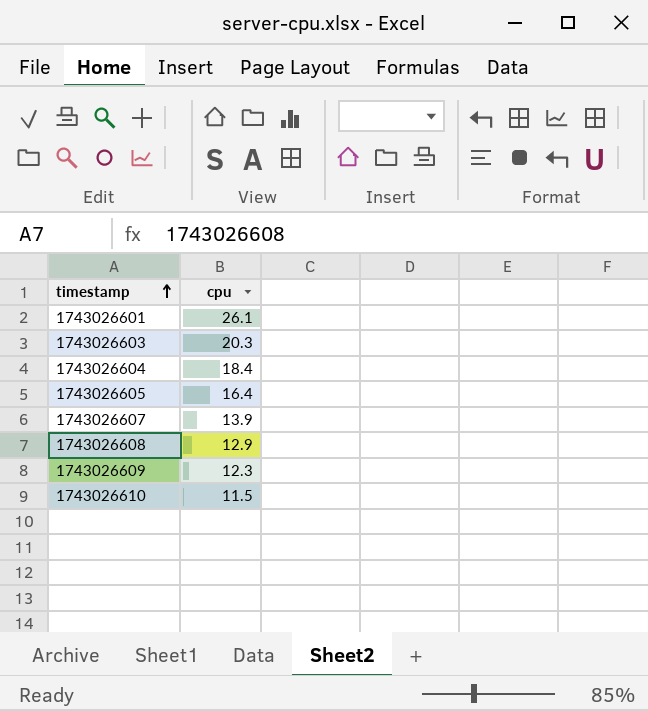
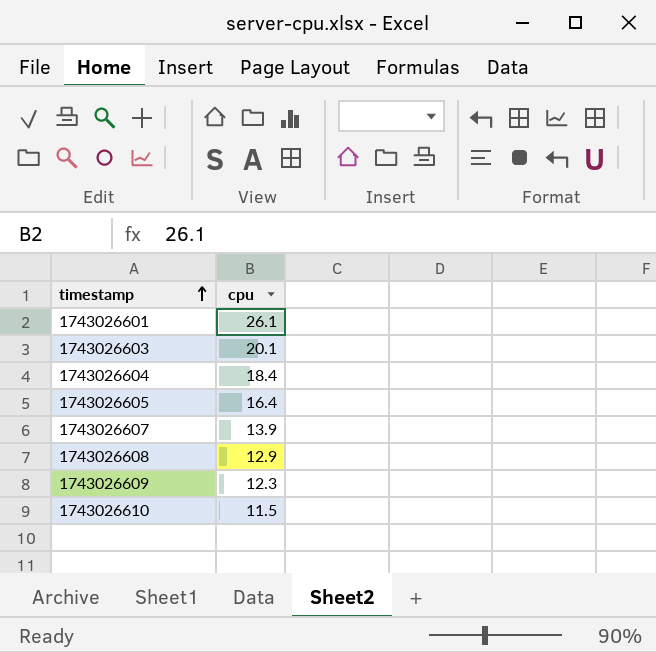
1743026603 | cpu: 20.3 -> 20.1

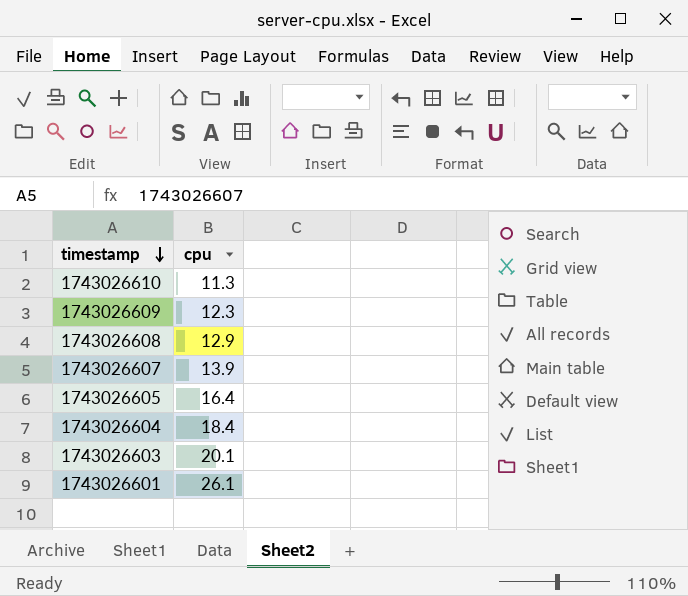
row order: timestamp ascending -> timestamp descending
1743026610 | cpu: 11.5 -> 11.3

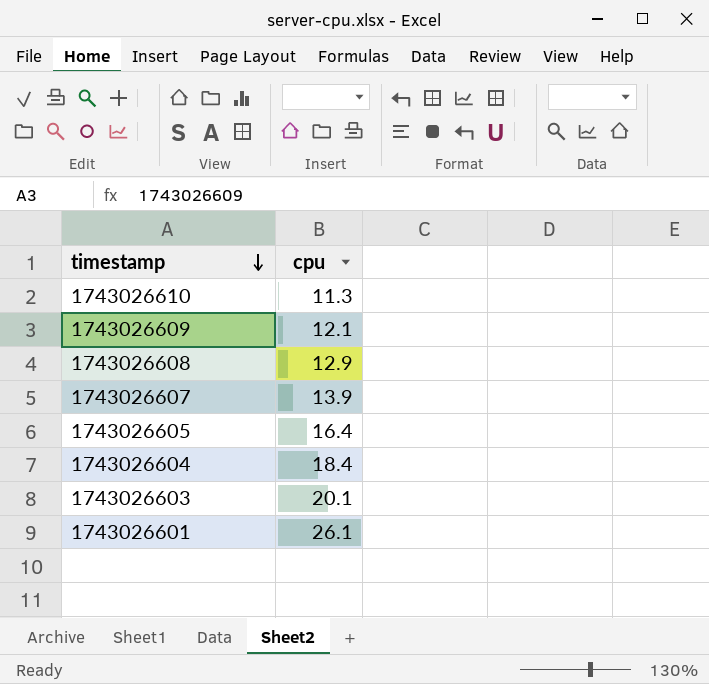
1743026609 | cpu: 12.3 -> 12.1

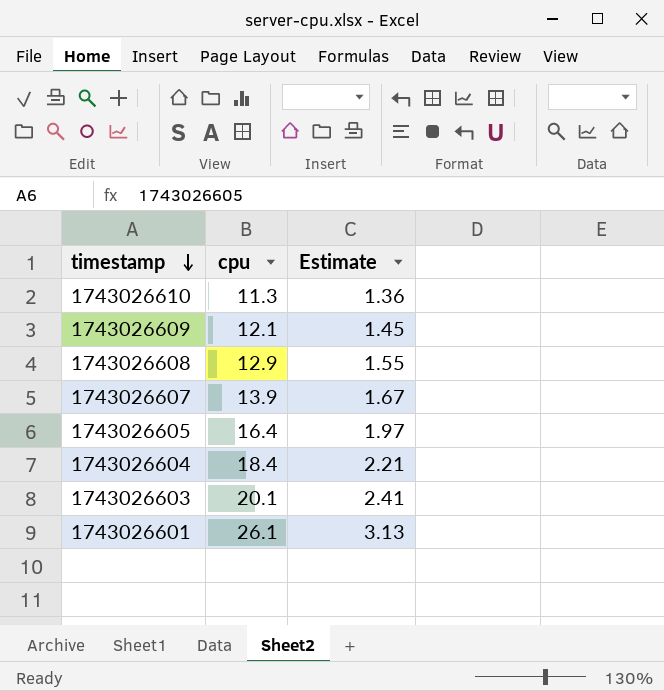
column Estimate | formula: none -> [cpu] * 0.12

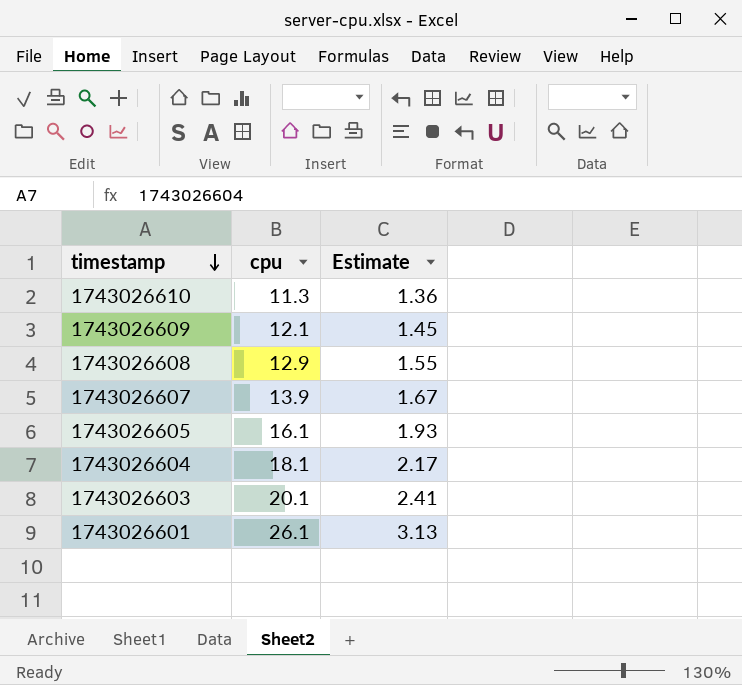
1743026605 | cpu: 16.4 -> 16.1
1743026605 | Estimate: 1.97 -> 1.93
1743026604 | cpu: 18.4 -> 18.1
1743026604 | Estimate: 2.21 -> 2.17

